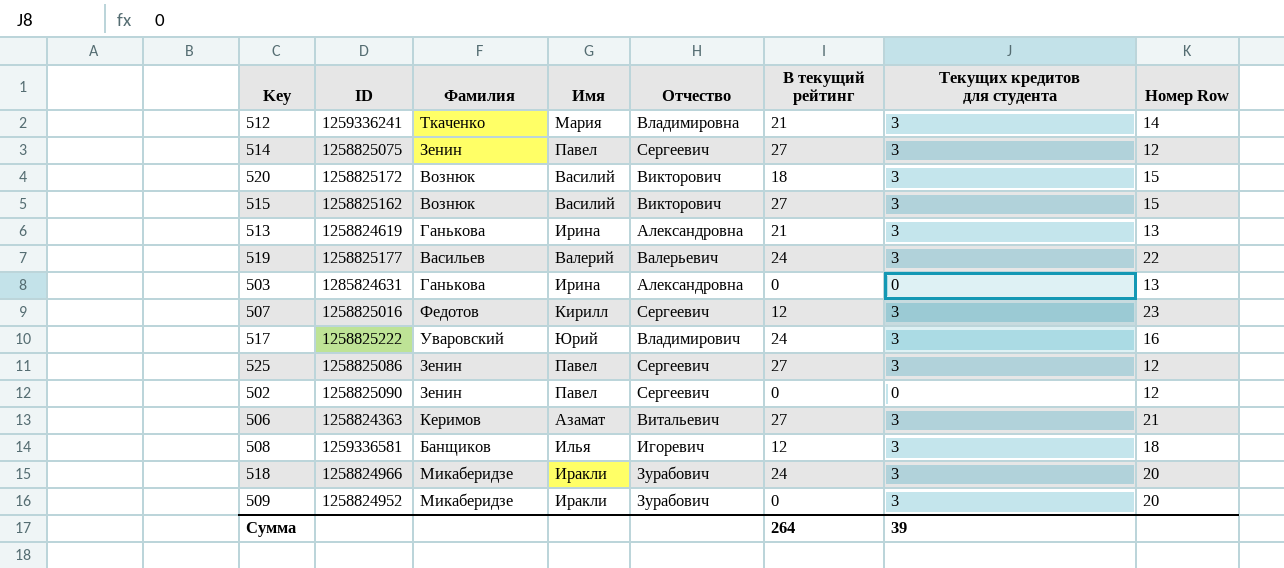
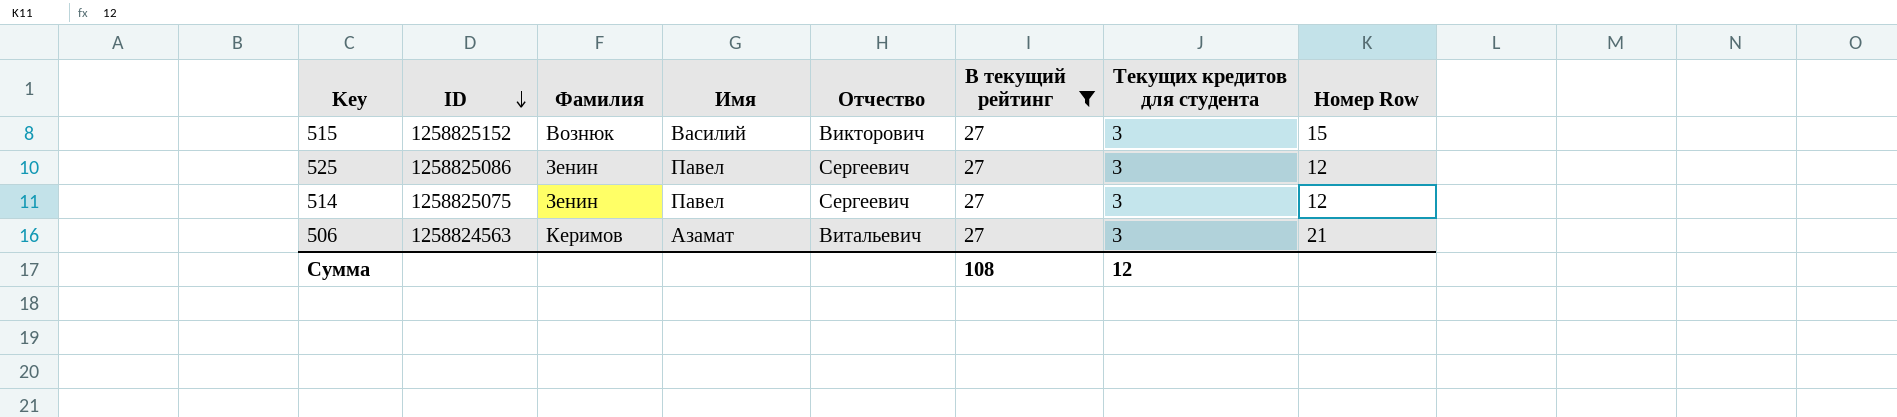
filter: none -> В текущий рейтинг = 27
row order: none -> ID descending
515 | ID: 1258825162 -> 1258825152
506 | ID: 1258824363 -> 1258824563
Сумма | В текущий рейтинг: 264 -> 108
Сумма | Текущих кредитов для студента: 39 -> 12

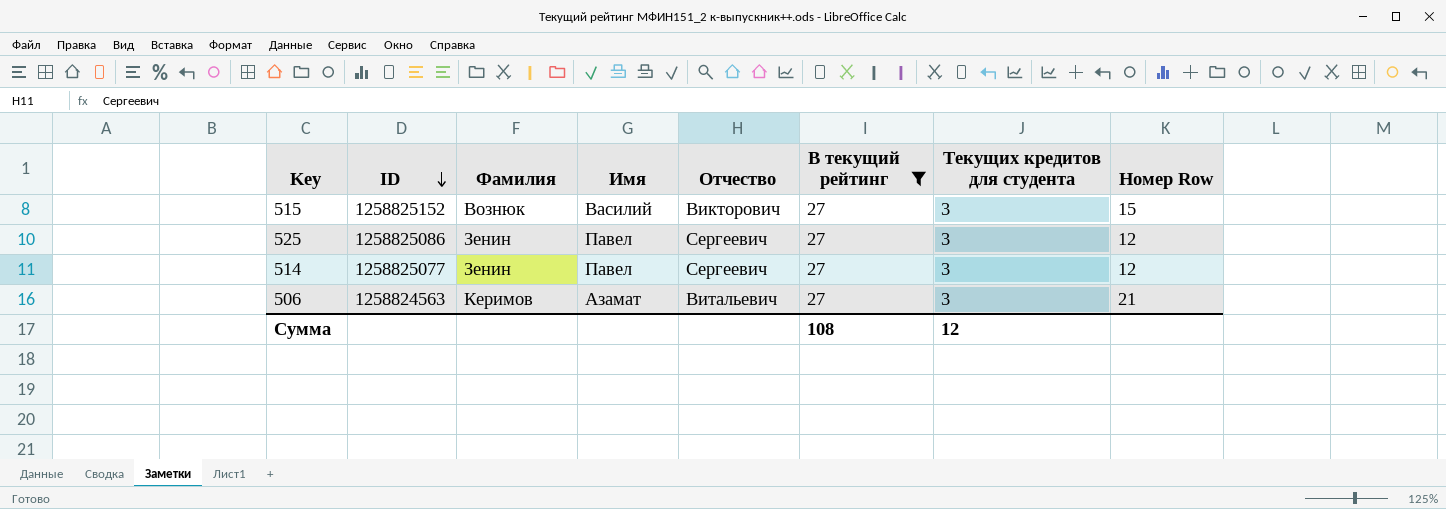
514 | ID: 1258825075 -> 1258825077

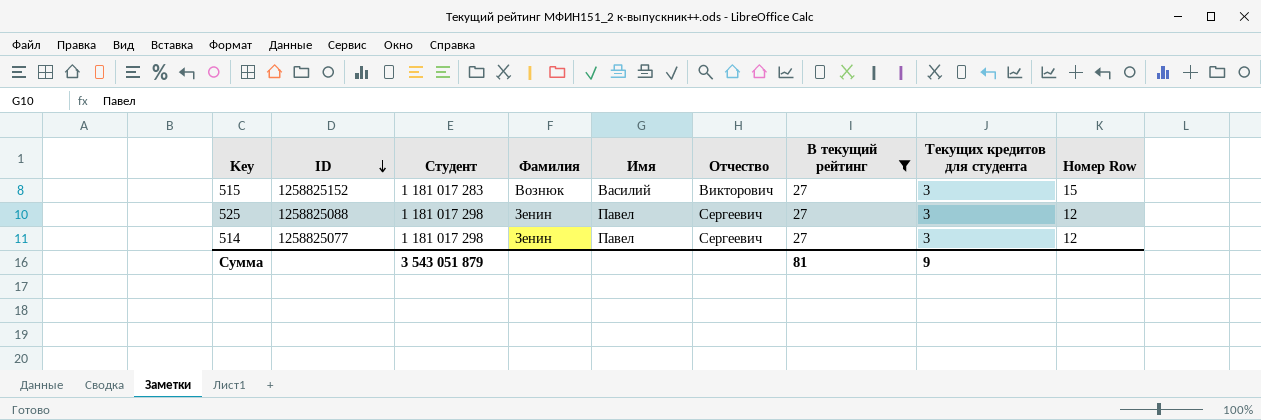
column Студент | position: none -> 3
row 506: 1258824563 | Керимов | Азамат | Витальевич | 27 | 3 | 21 -> none
525 | ID: 1258825086 -> 1258825088
Сумма | В текущий рейтинг: 108 -> 81
Сумма | Текущих кредитов для студента: 12 -> 9

